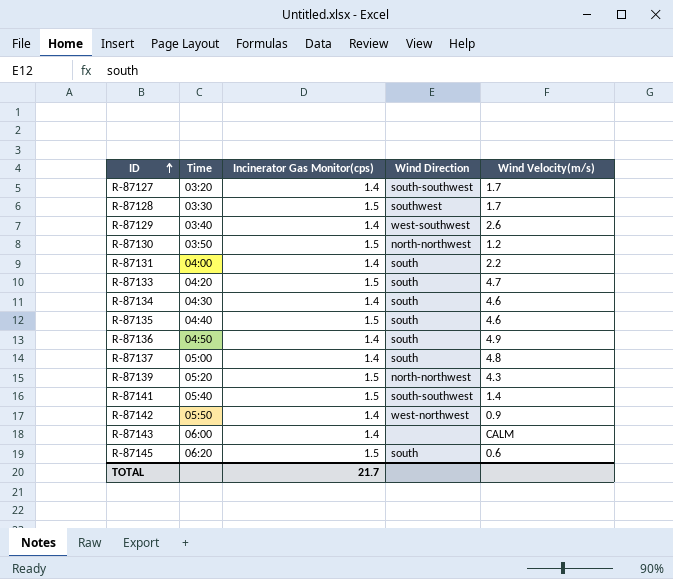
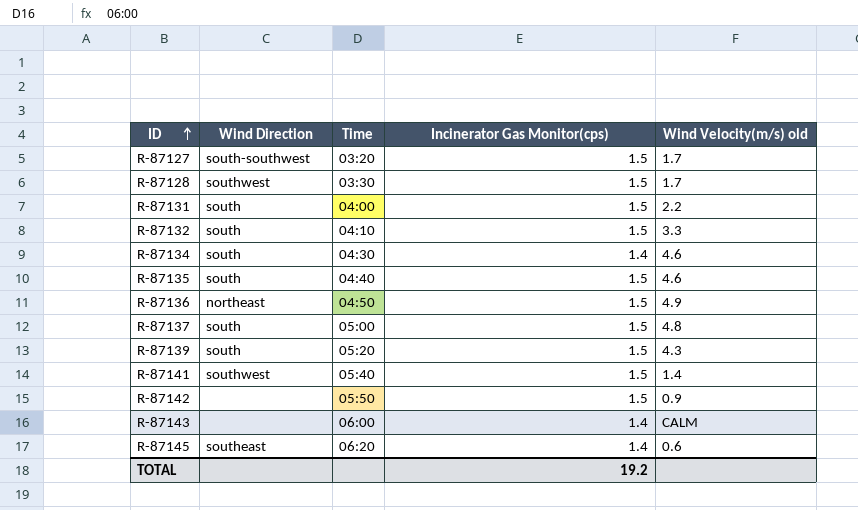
column Wind Direction | position: 4 -> 2
column name: Wind Velocity(m/s) -> Wind Velocity(m/s) old
row R-87129: 03:40 | 1.4 | west-southwest | 2.6 -> none
row R-87130: 03:50 | 1.5 | north-northwest | 1.2 -> none
row R-87133: 04:20 | 1.5 | south | 4.7 -> none
R-87127 | Incinerator Gas Monitor(cps): 1.4 -> 1.5
R-87131 | Incinerator Gas Monitor(cps): 1.4 -> 1.5
row R-87132: none -> south | 04:10 | 1.5 | 3.3
R-87136 | Wind Direction: south -> northeast
R-87136 | Incinerator Gas Monitor(cps): 1.4 -> 1.5
R-87137 | Incinerator Gas Monitor(cps): 1.4 -> 1.5
R-87139 | Wind Direction: north-northwest -> south
R-87141 | Wind Direction: south-southwest -> southwest
R-87142 | Wind Direction: west-northwest -> none
R-87142 | Incinerator Gas Monitor(cps): 1.4 -> 1.5
R-87145 | Wind Direction: south -> southeast
R-87145 | Incinerator Gas Monitor(cps): 1.5 -> 1.4
TOTAL | Incinerator Gas Monitor(cps): 21.7 -> 19.2

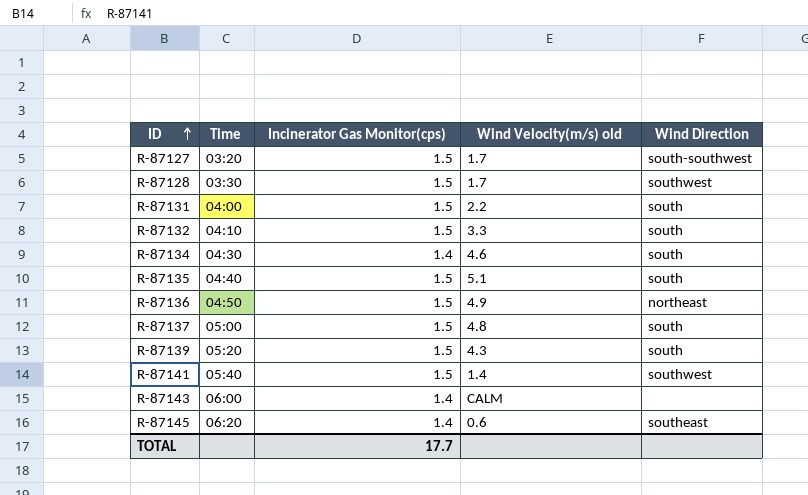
column Wind Direction | position: 2 -> 5
row R-87142: none | 05:50 | 1.5 | 0.9 -> none
R-87135 | Wind Velocity(m/s) old: 4.6 -> 5.1
TOTAL | Incinerator Gas Monitor(cps): 19.2 -> 17.7

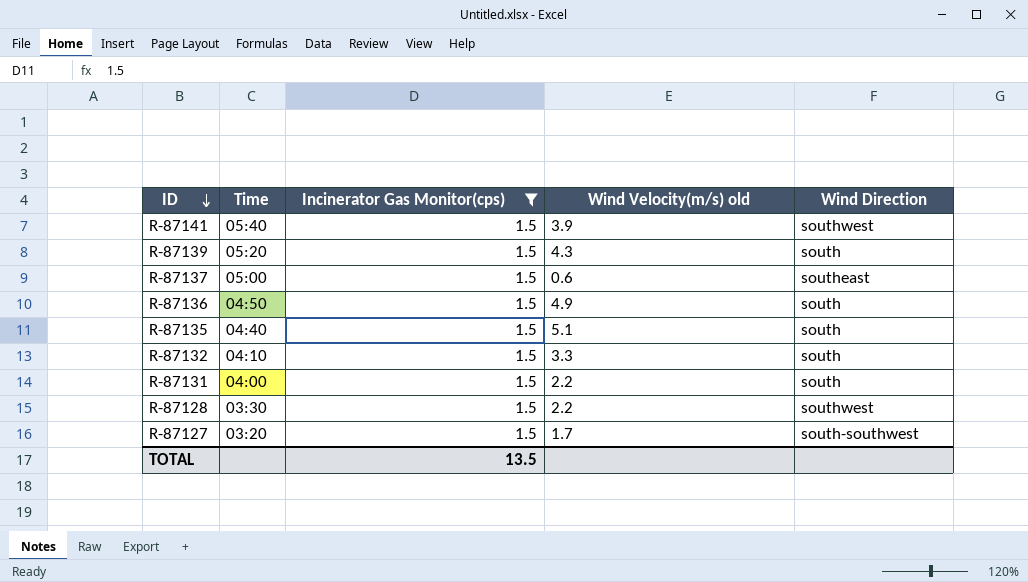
filter: none -> Incinerator Gas Monitor(cps) = 1.5
row order: ID ascending -> ID descending
R-87141 | Wind Velocity(m/s) old: 1.4 -> 3.9
R-87137 | Wind Velocity(m/s) old: 4.8 -> 0.6
R-87137 | Wind Direction: south -> southeast
R-87136 | Wind Direction: northeast -> south
R-87128 | Wind Velocity(m/s) old: 1.7 -> 2.2
TOTAL | Incinerator Gas Monitor(cps): 17.7 -> 13.5

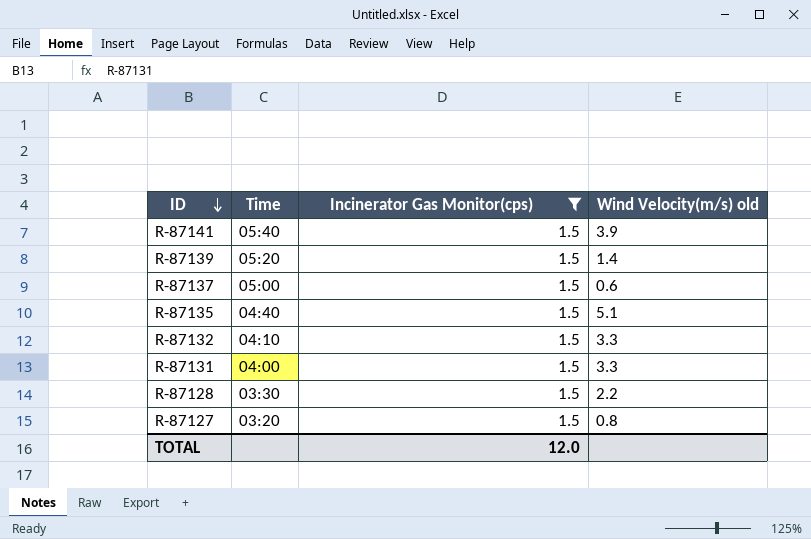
column Wind Direction | position: 5 -> none
row R-87136: 04:50 | 1.5 | 4.9 | south -> none
R-87139 | Wind Velocity(m/s) old: 4.3 -> 1.4
R-87131 | Wind Velocity(m/s) old: 2.2 -> 3.3
R-87127 | Wind Velocity(m/s) old: 1.7 -> 0.8
TOTAL | Incinerator Gas Monitor(cps): 13.5 -> 12.0

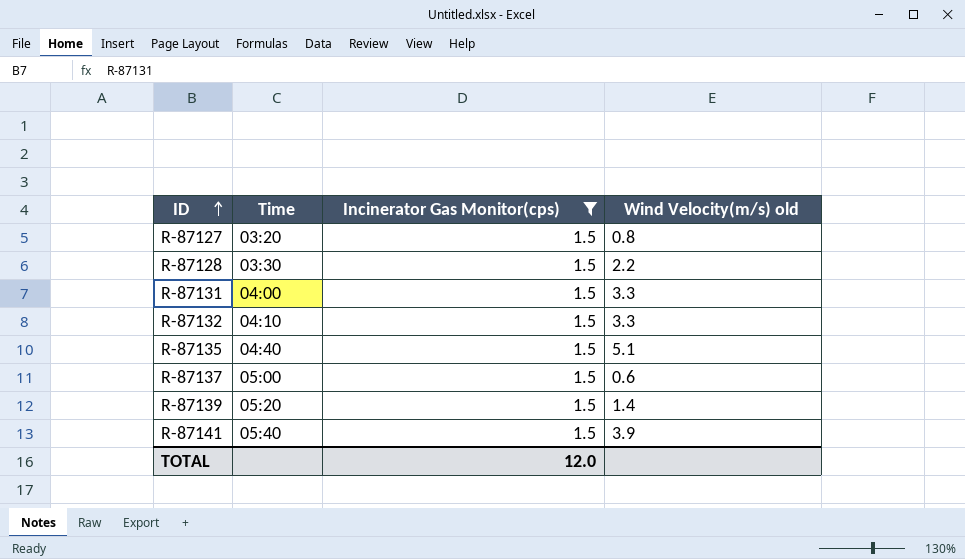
row order: ID descending -> ID ascending

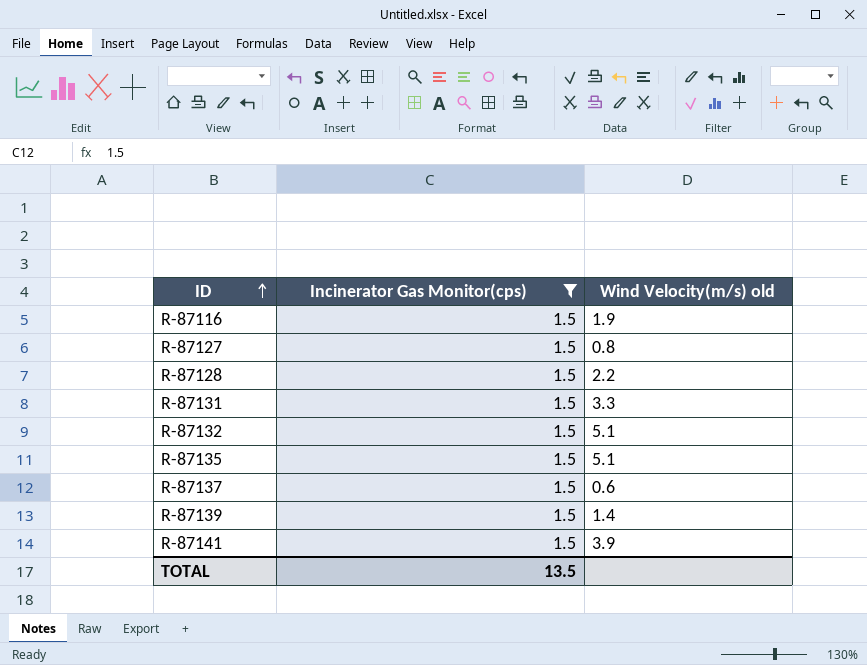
column Time | position: 2 -> none
row R-87116: none -> 1.5 | 1.9
R-87132 | Wind Velocity(m/s) old: 3.3 -> 5.1
TOTAL | Incinerator Gas Monitor(cps): 12.0 -> 13.5

